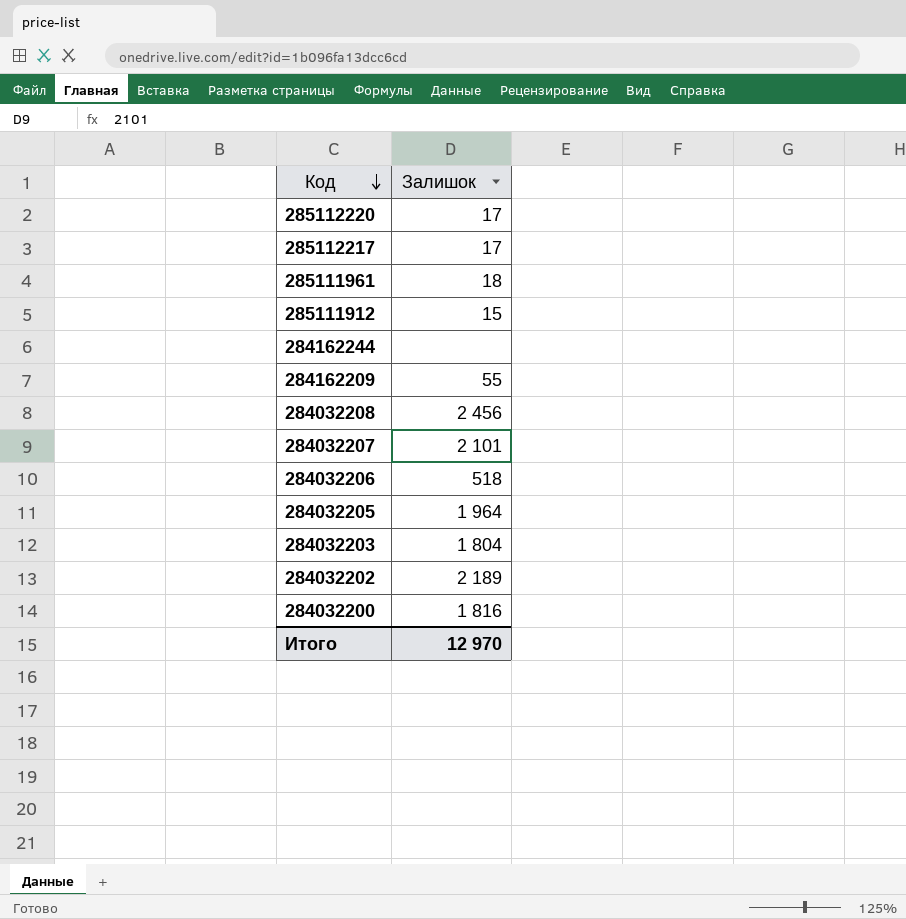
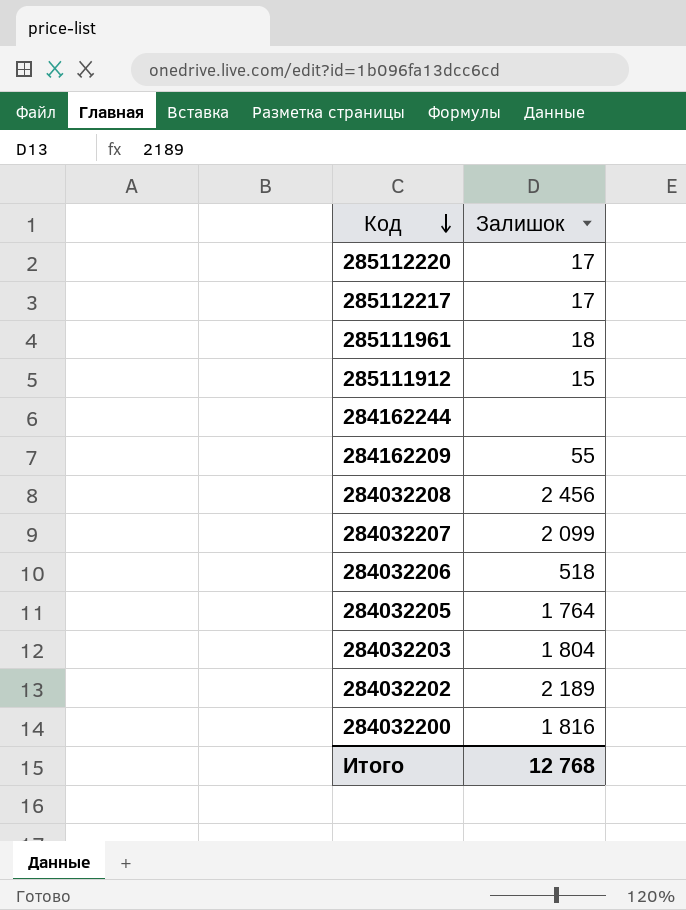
284032207 | Залишок: 2 101 -> 2 099
284032205 | Залишок: 1 964 -> 1 764
Итого | Залишок: 12 970 -> 12 768

